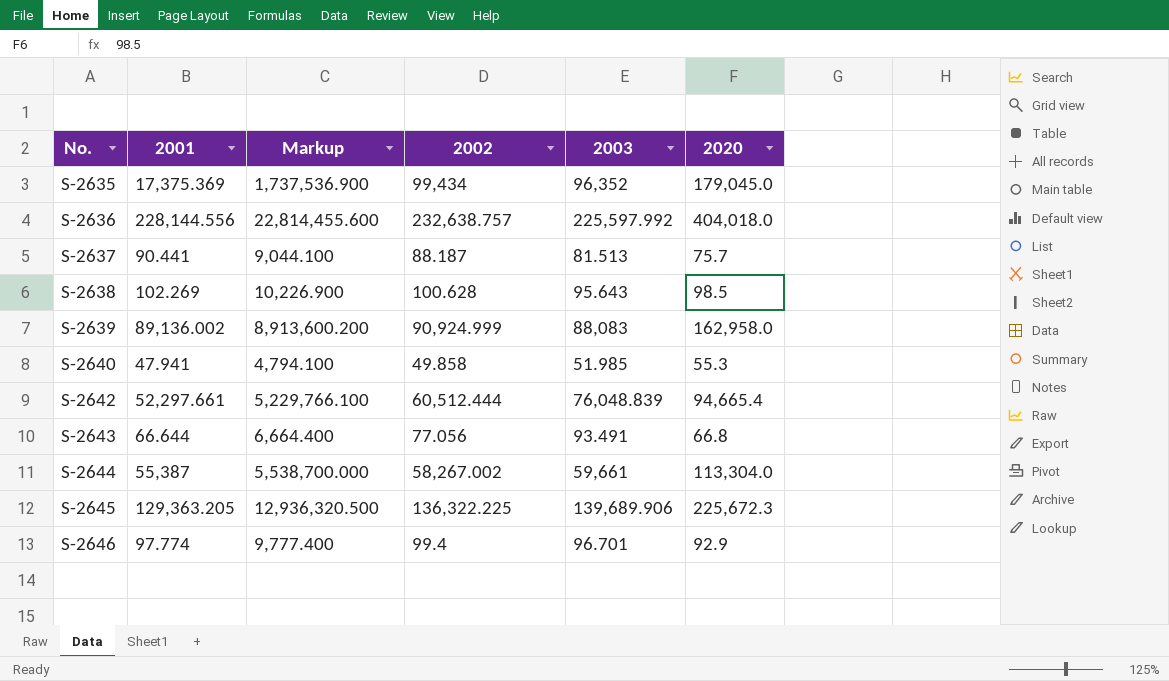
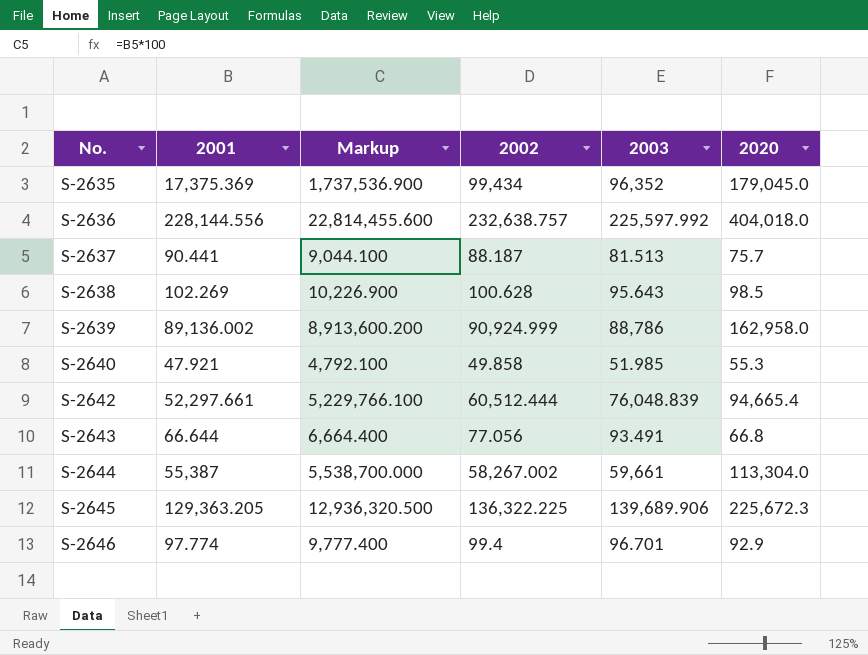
S-2639 | 2003: 88,083 -> 88,786
S-2640 | 2001: 47.941 -> 47.921
S-2640 | Markup: 4,794.100 -> 4,792.100

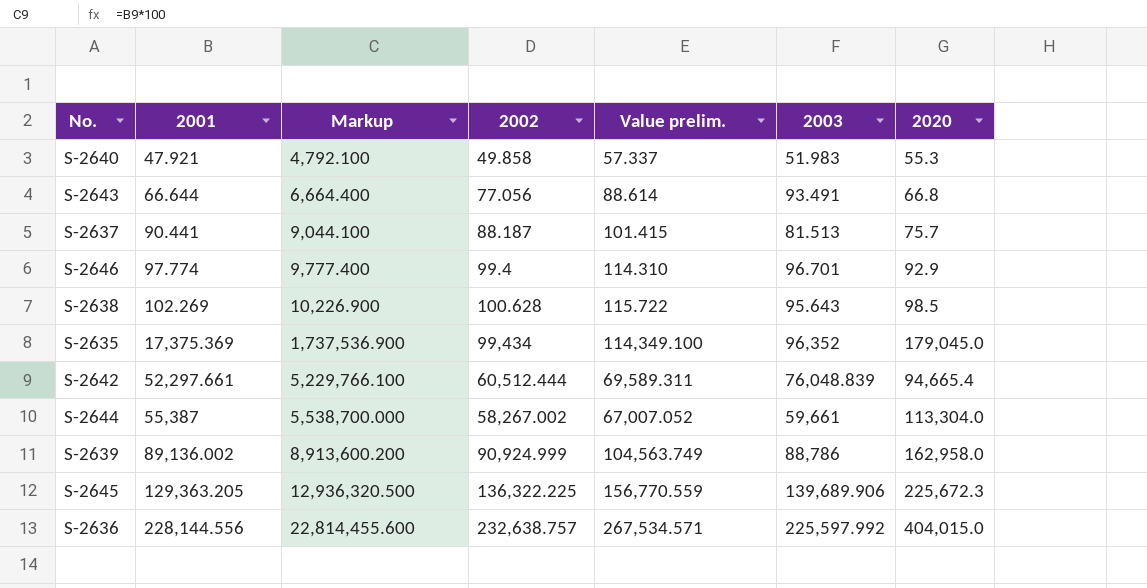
row order: No. ascending -> 2001 ascending
column Value prelim. | formula: none -> [2002] * 1.15
S-2640 | 2003: 51.985 -> 51.983
S-2636 | 2020: 404,018.0 -> 404,015.0

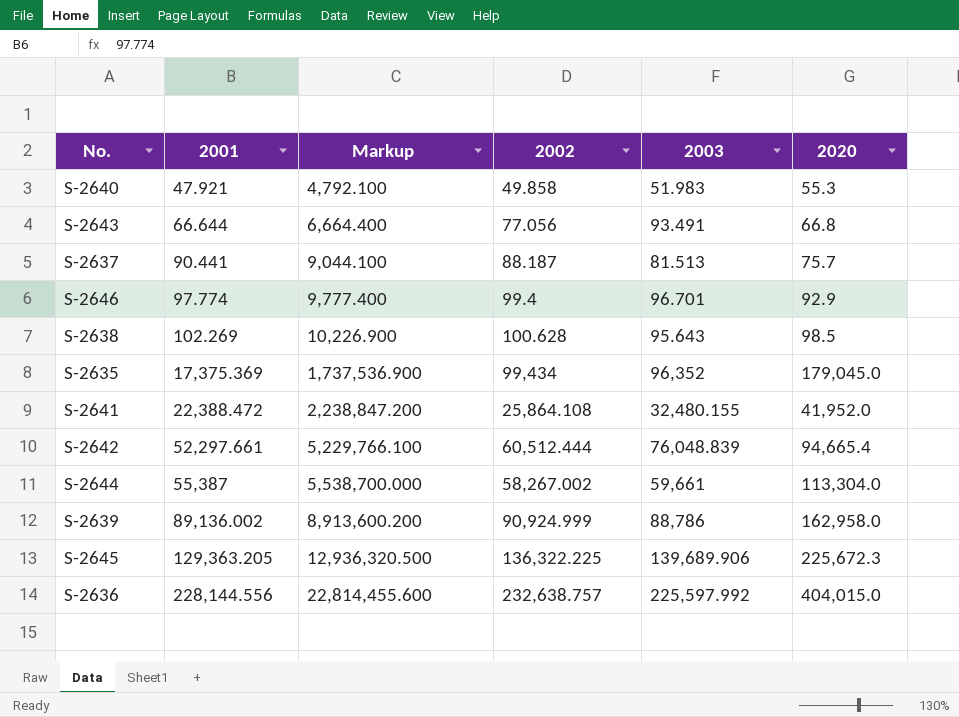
column Value prelim. | formula: [2002] * 1.15 -> none
row S-2641: none -> 22,388.472 | 2,238,847.200 | 25,864.108 | 32,480.155 | 41,952.0

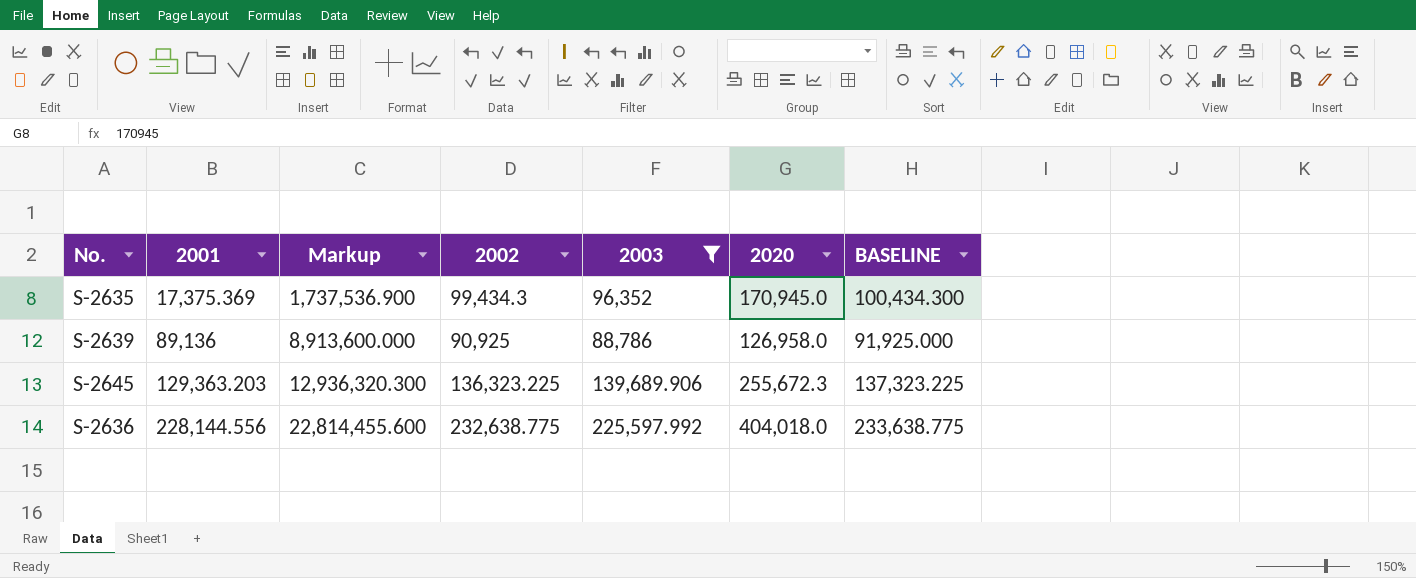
filter: none -> 2003 >= 88,786
column BASELINE | formula: none -> [2002] + 1000
S-2635 | 2002: 99,434 -> 99,434.3
S-2635 | 2020: 179,045.0 -> 170,945.0
S-2639 | 2001: 89,136.002 -> 89,136
S-2639 | Markup: 8,913,600.200 -> 8,913,600.000
S-2639 | 2002: 90,924.999 -> 90,925
S-2639 | 2020: 162,958.0 -> 126,958.0
S-2645 | 2001: 129,363.205 -> 129,363.203
S-2645 | Markup: 12,936,320.500 -> 12,936,320.300
S-2645 | 2002: 136,322.225 -> 136,323.225
S-2645 | 2020: 225,672.3 -> 255,672.3
S-2636 | 2002: 232,638.757 -> 232,638.775
S-2636 | 2020: 404,015.0 -> 404,018.0

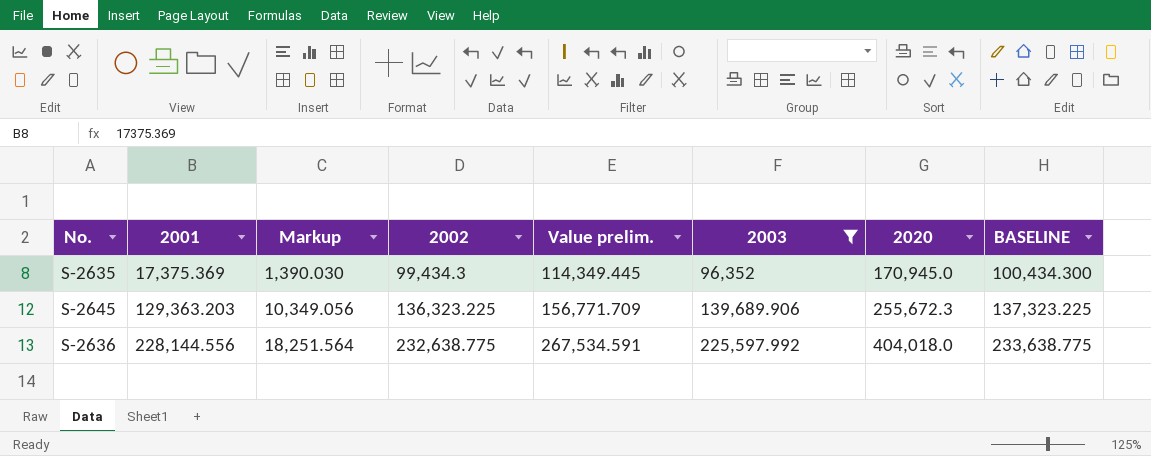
column Markup | formula: [2001] * 100 -> [2001] * 0.08
column Value prelim. | formula: none -> [2002] * 1.15
row S-2639: 89,136 | 8,913,600.000 | 90,925 | 88,786 | 126,958.0 | 91,925.000 -> none

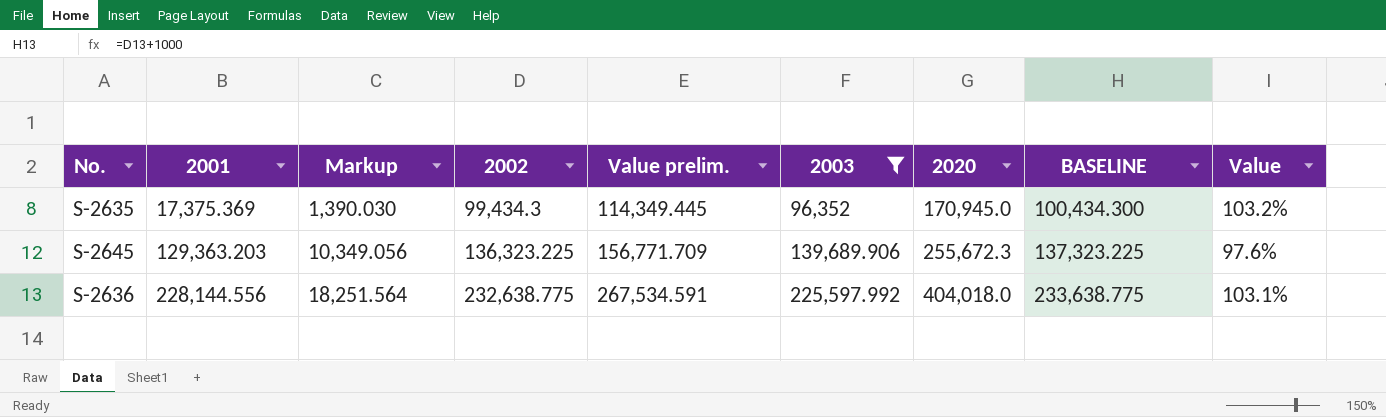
column Value | formula: none -> [2002] / [2003]

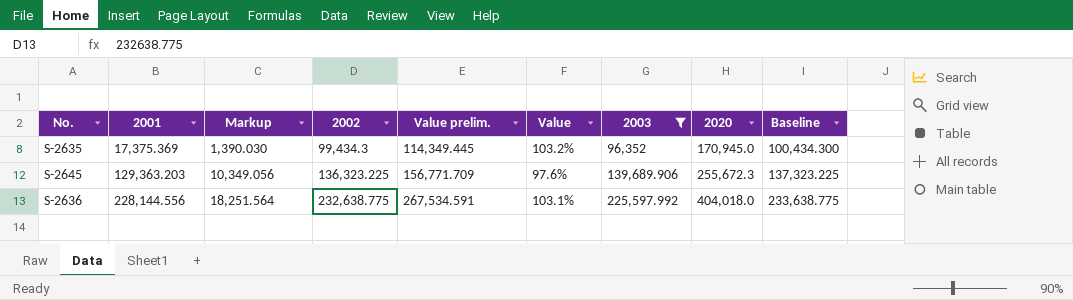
column Value | position: 9 -> 6
column name: BASELINE -> Baseline

